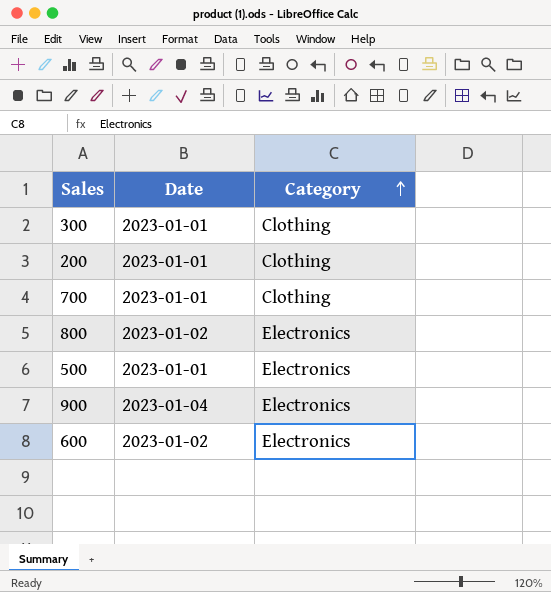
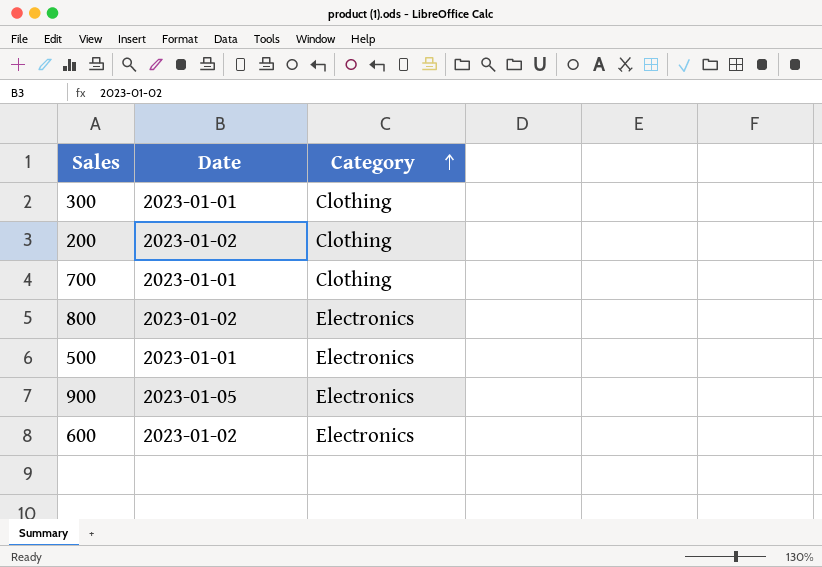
200 | Date: 2023-01-01 -> 2023-01-02
900 | Date: 2023-01-04 -> 2023-01-05

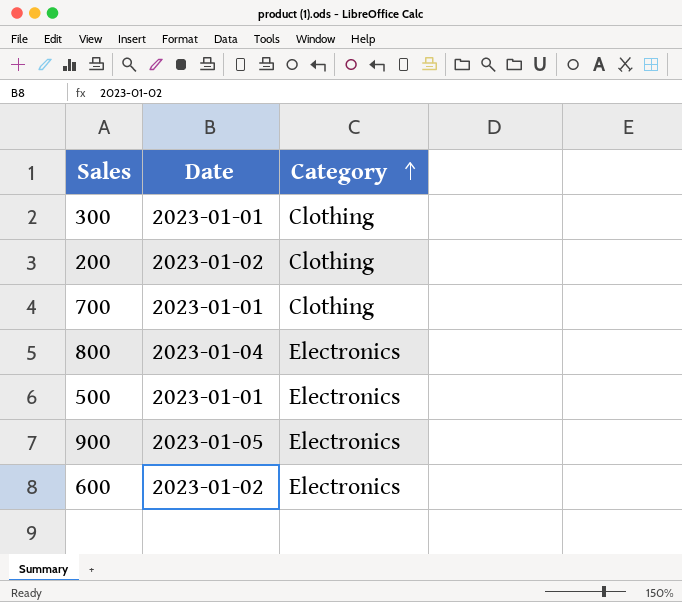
800 | Date: 2023-01-02 -> 2023-01-04

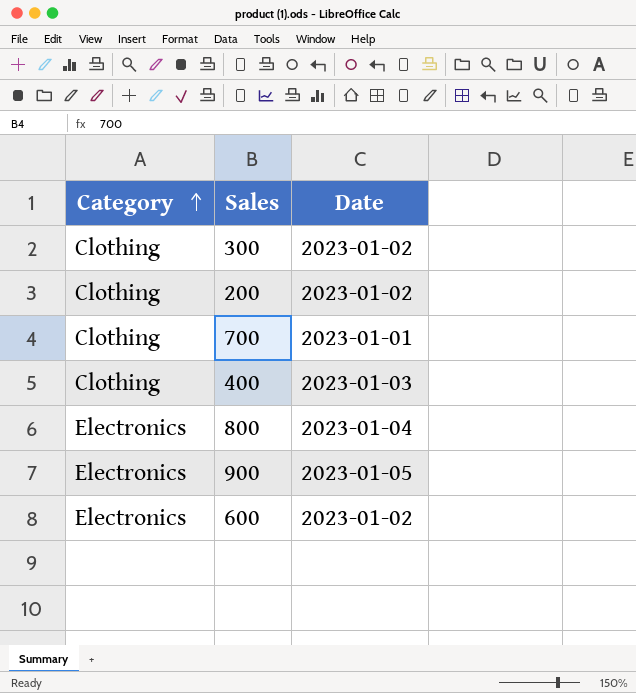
column Category | position: 3 -> 1
row 500: 2023-01-01 | Electronics -> none
300 | Date: 2023-01-01 -> 2023-01-02
row 400: none -> Clothing | 2023-01-03

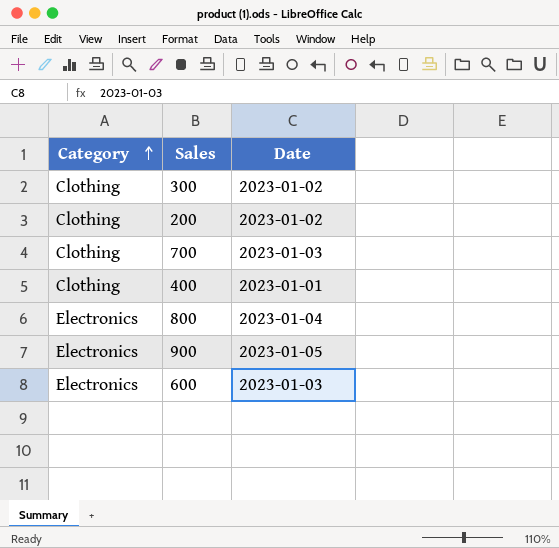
700 | Date: 2023-01-01 -> 2023-01-03
400 | Date: 2023-01-03 -> 2023-01-01
600 | Date: 2023-01-02 -> 2023-01-03

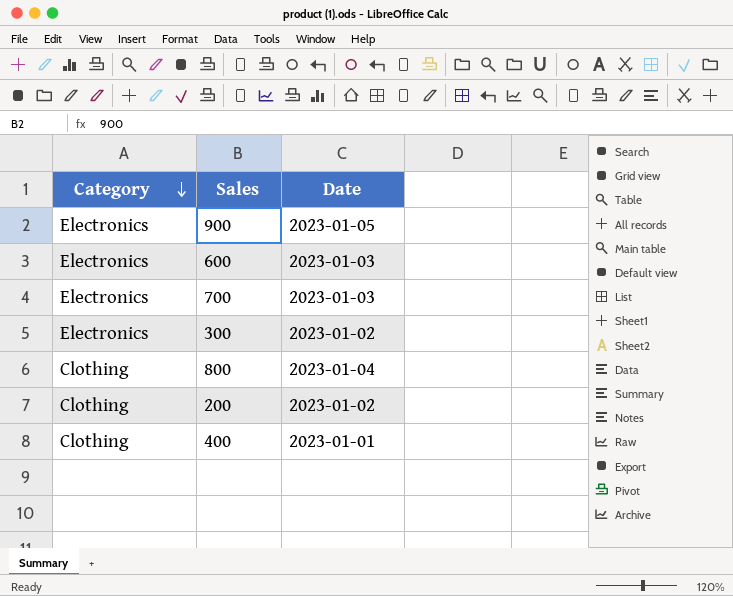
row order: Category ascending -> Category descending
700 | Category: Clothing -> Electronics
300 | Category: Clothing -> Electronics
800 | Category: Electronics -> Clothing

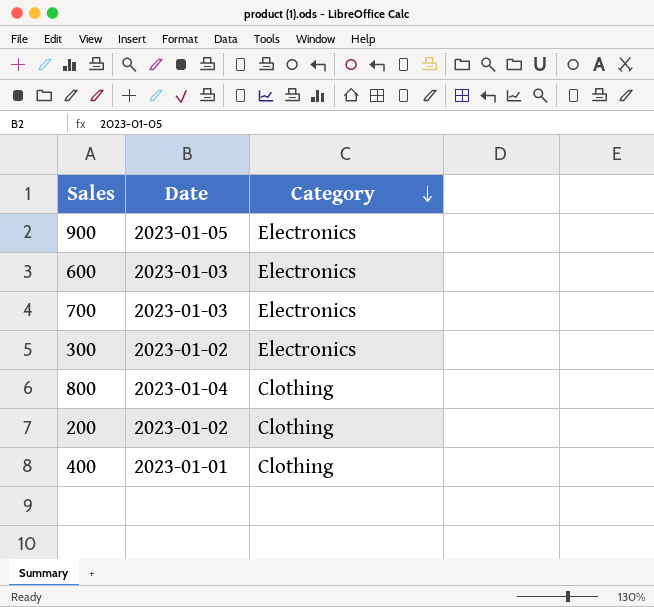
column Category | position: 1 -> 3

